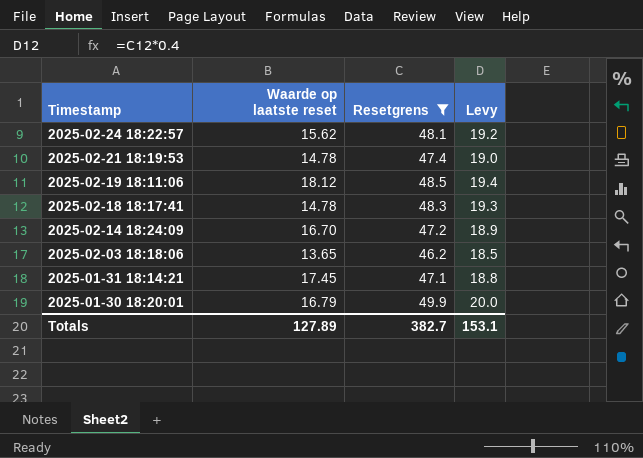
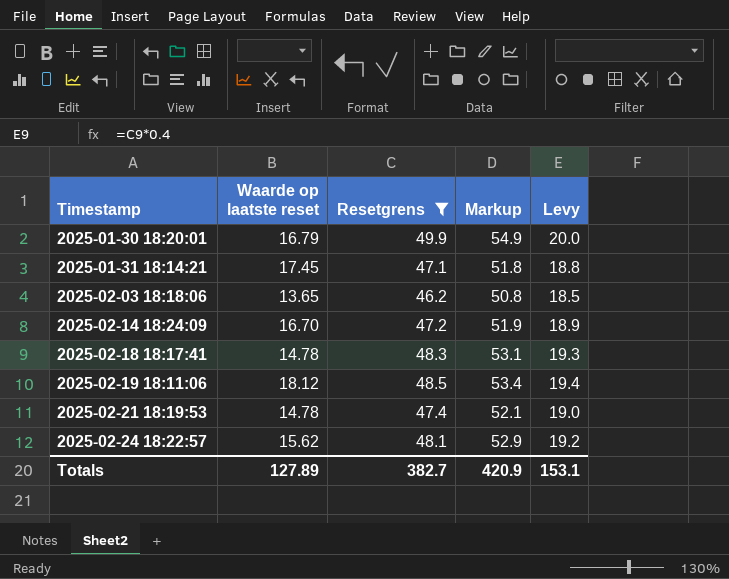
row order: Timestamp descending -> Timestamp ascending
column Markup | formula: none -> [Resetgrens] * 1.1

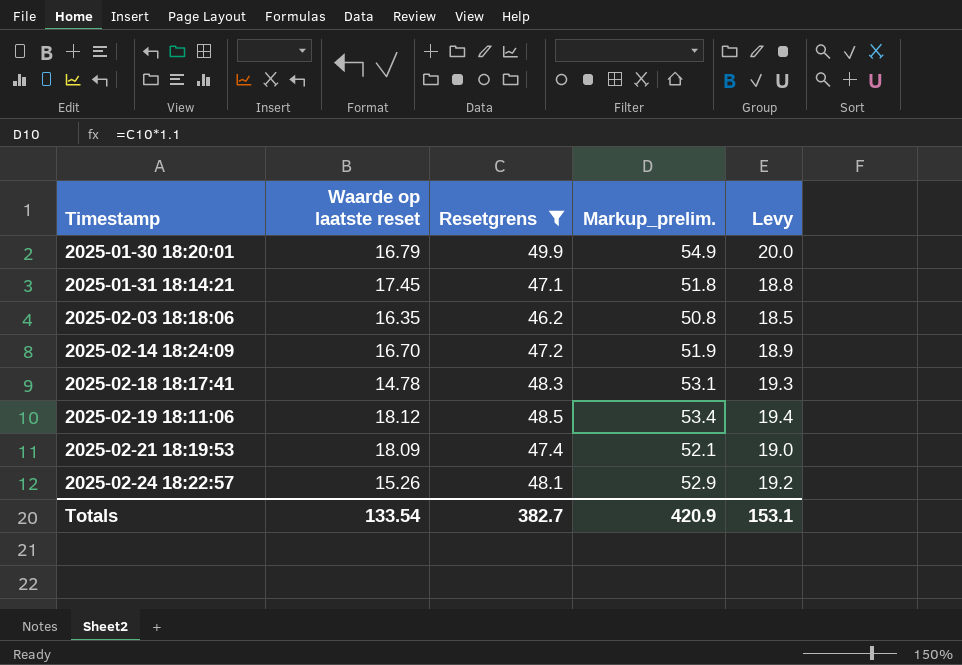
column name: Markup -> Markup_prelim.
2025-02-03 18:18:06 | Waarde op laatste reset: 13.65 -> 16.35
2025-02-21 18:19:53 | Waarde op laatste reset: 14.78 -> 18.09
2025-02-24 18:22:57 | Waarde op laatste reset: 15.62 -> 15.26
Totals | Waarde op laatste reset: 127.89 -> 133.54

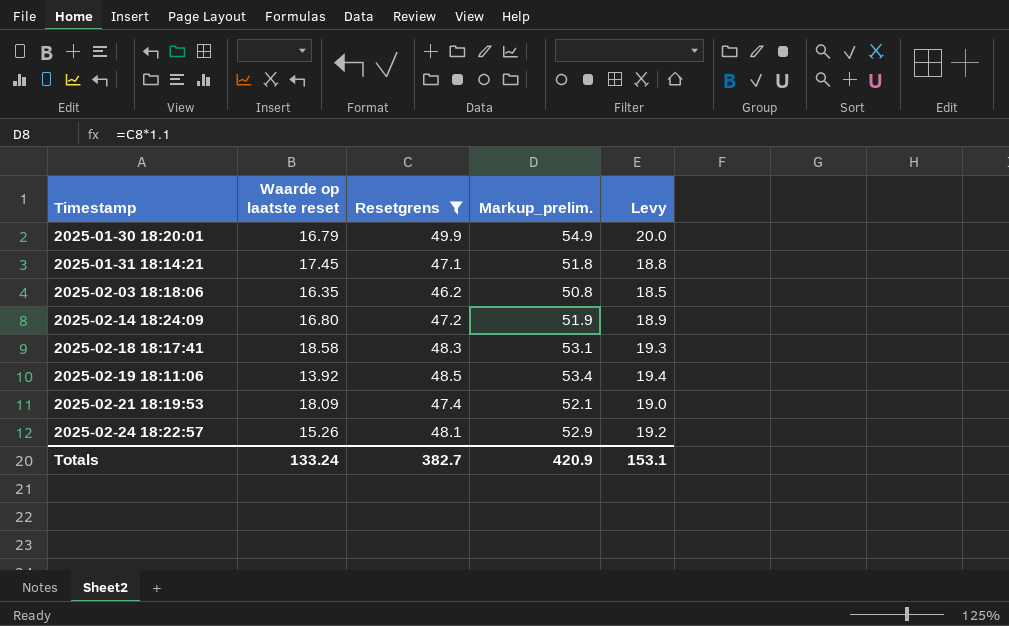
2025-02-14 18:24:09 | Waarde op laatste reset: 16.70 -> 16.80
2025-02-18 18:17:41 | Waarde op laatste reset: 14.78 -> 18.58
2025-02-19 18:11:06 | Waarde op laatste reset: 18.12 -> 13.92
Totals | Waarde op laatste reset: 133.54 -> 133.24

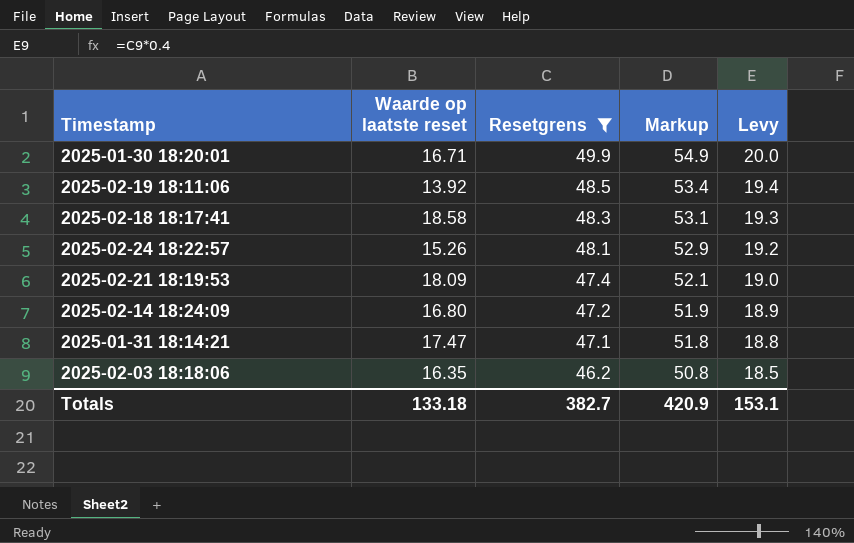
row order: Timestamp ascending -> Resetgrens descending
column name: Markup_prelim. -> Markup
2025-01-30 18:20:01 | Waarde op laatste reset: 16.79 -> 16.71
2025-01-31 18:14:21 | Waarde op laatste reset: 17.45 -> 17.47
Totals | Waarde op laatste reset: 133.24 -> 133.18

